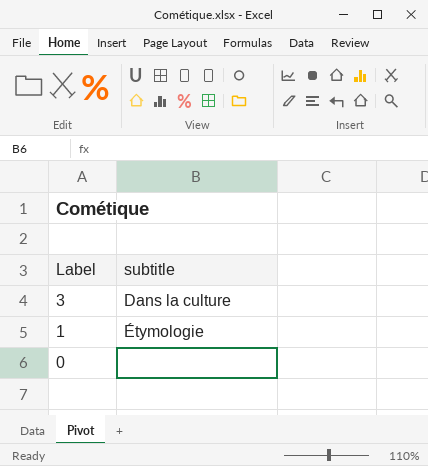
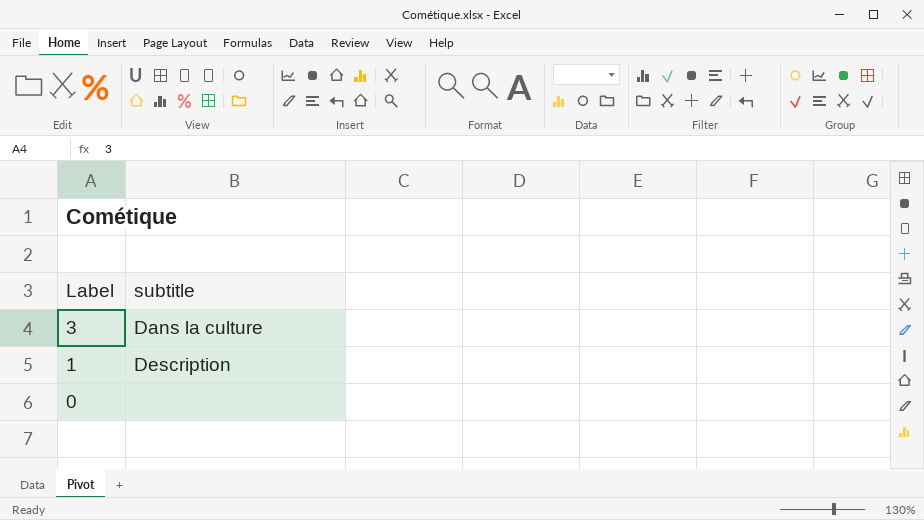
1 | subtitle: Étymologie -> Description

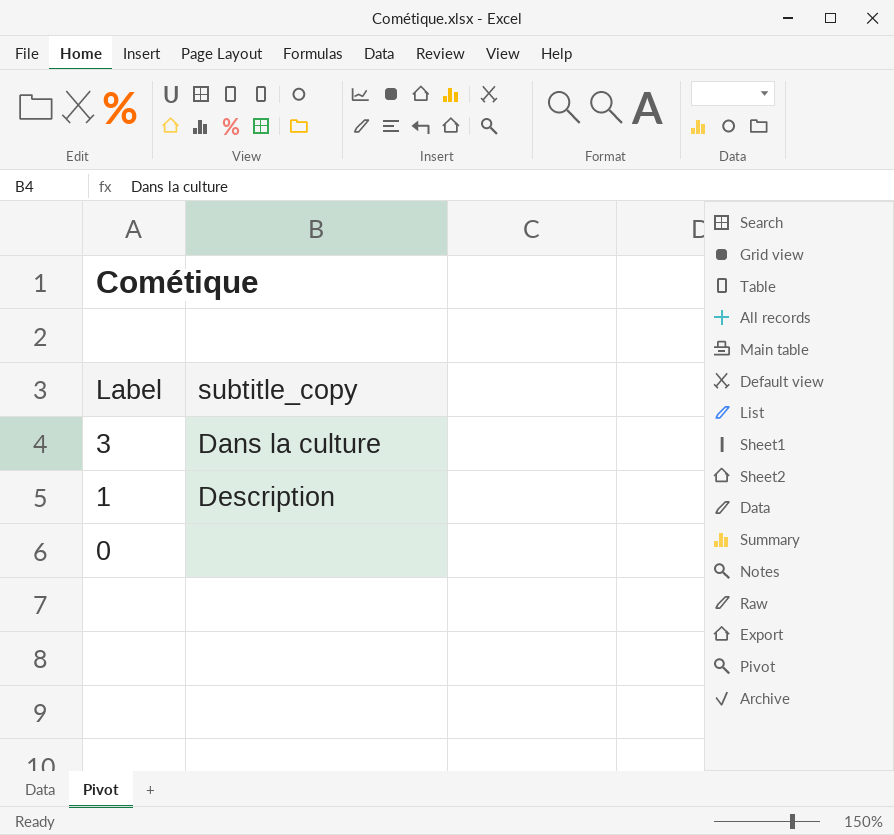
column name: subtitle -> subtitle_copy

